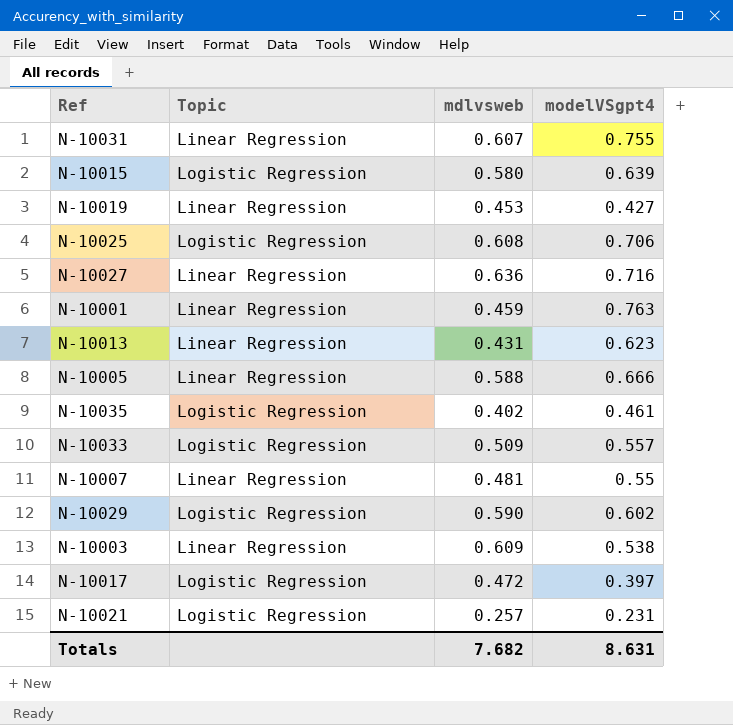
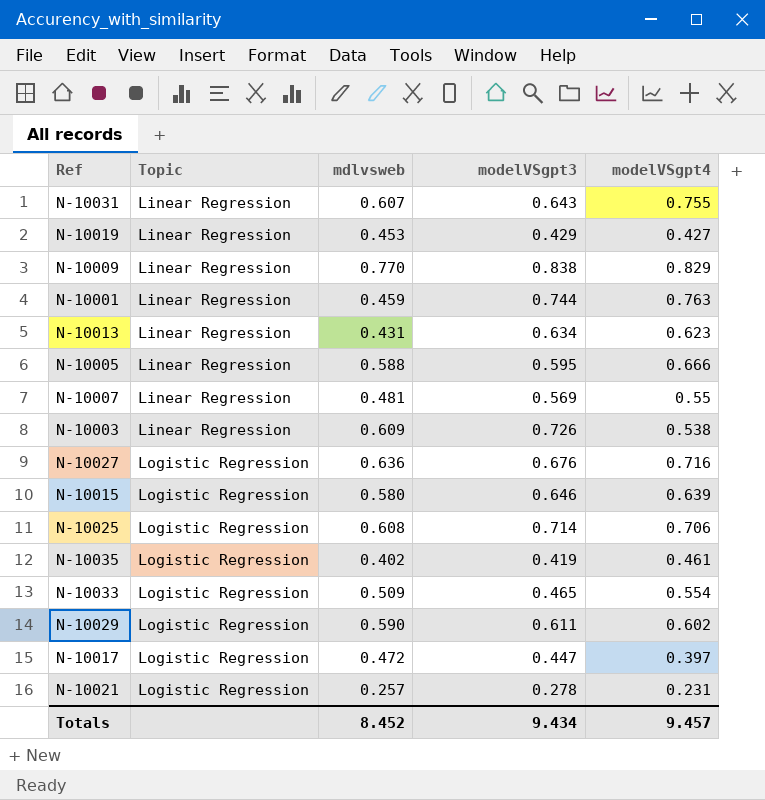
row order: none -> Topic ascending
column modelVSgpt3 | position: none -> 4
row N-10009: none -> Linear Regression | 0.770 | 0.838 | 0.829
N-10027 | Topic: Linear Regression -> Logistic Regression
N-10033 | modelVSgpt4: 0.557 -> 0.554
Totals | mdlvsweb: 7.682 -> 8.452
Totals | modelVSgpt4: 8.631 -> 9.457

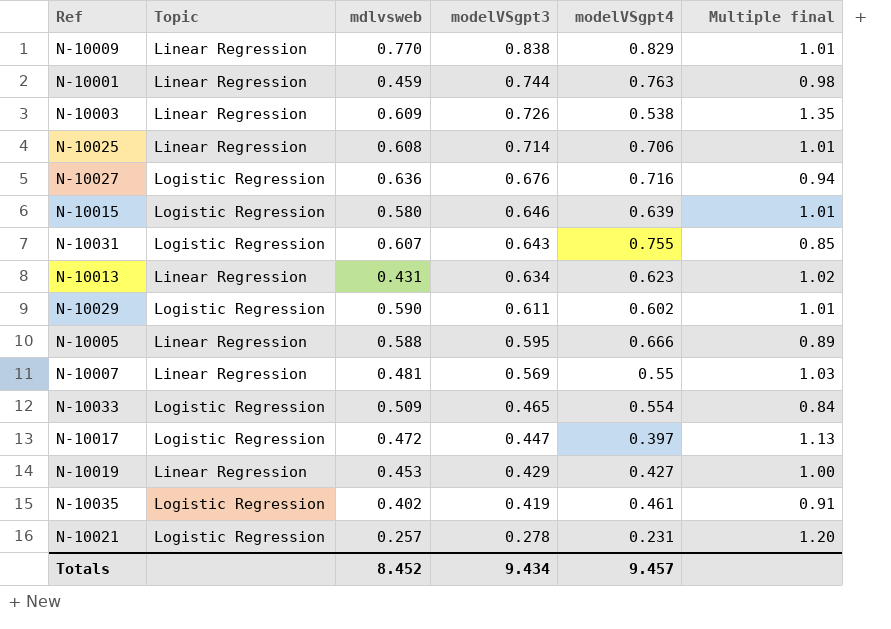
row order: Topic ascending -> modelVSgpt3 descending
column Multiple final | formula: none -> [modelVSgpt3] / [modelVSgpt4]
N-10025 | Topic: Logistic Regression -> Linear Regression
N-10031 | Topic: Linear Regression -> Logistic Regression

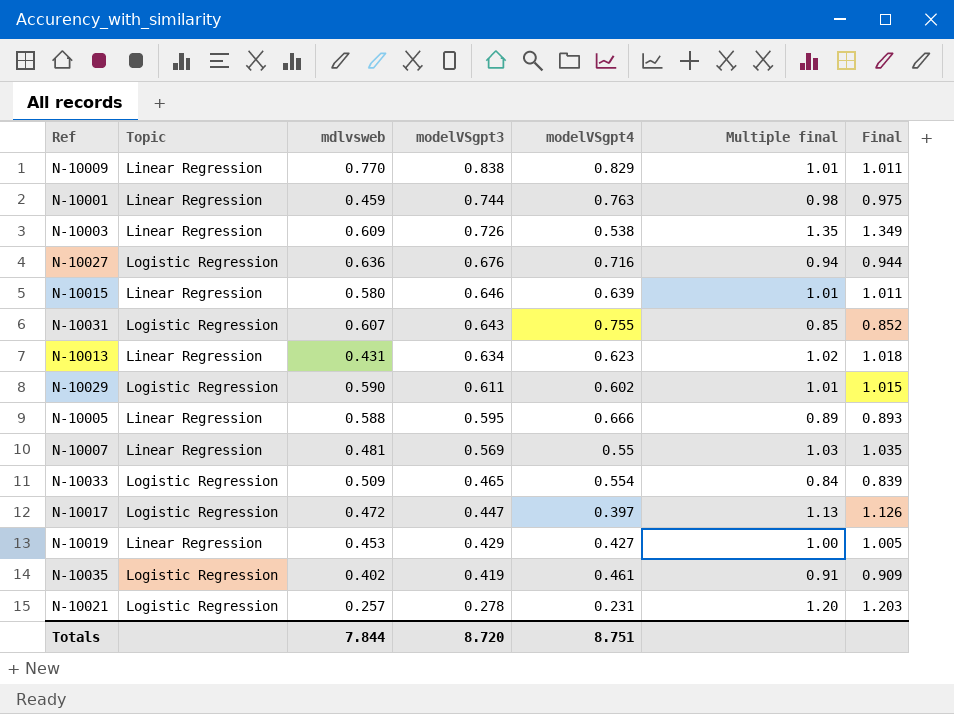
column Final | formula: none -> [modelVSgpt3] / [modelVSgpt4]
row N-10025: Linear Regression | 0.608 | 0.714 | 0.706 | 1.01 -> none
N-10015 | Topic: Logistic Regression -> Linear Regression
Totals | mdlvsweb: 8.452 -> 7.844
Totals | modelVSgpt3: 9.434 -> 8.720
Totals | modelVSgpt4: 9.457 -> 8.751

